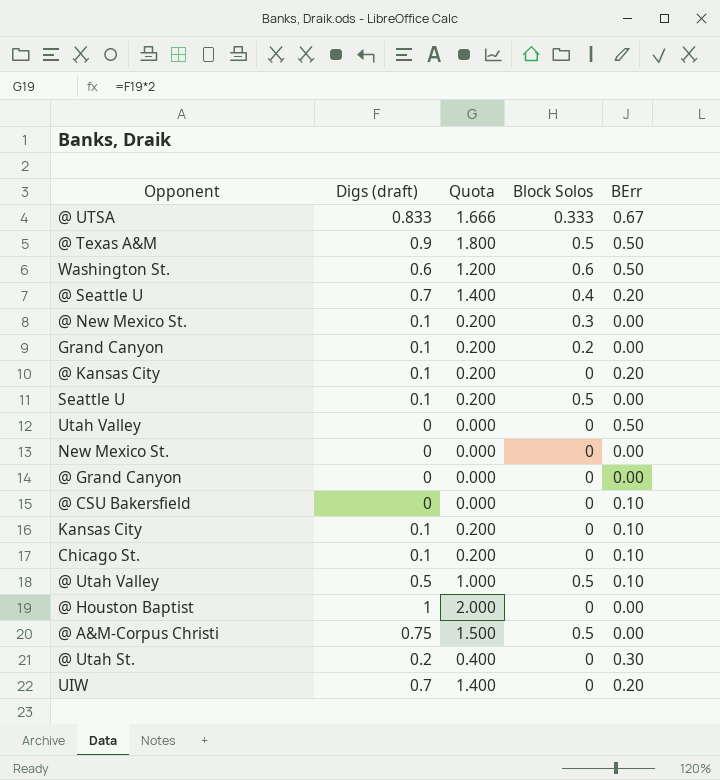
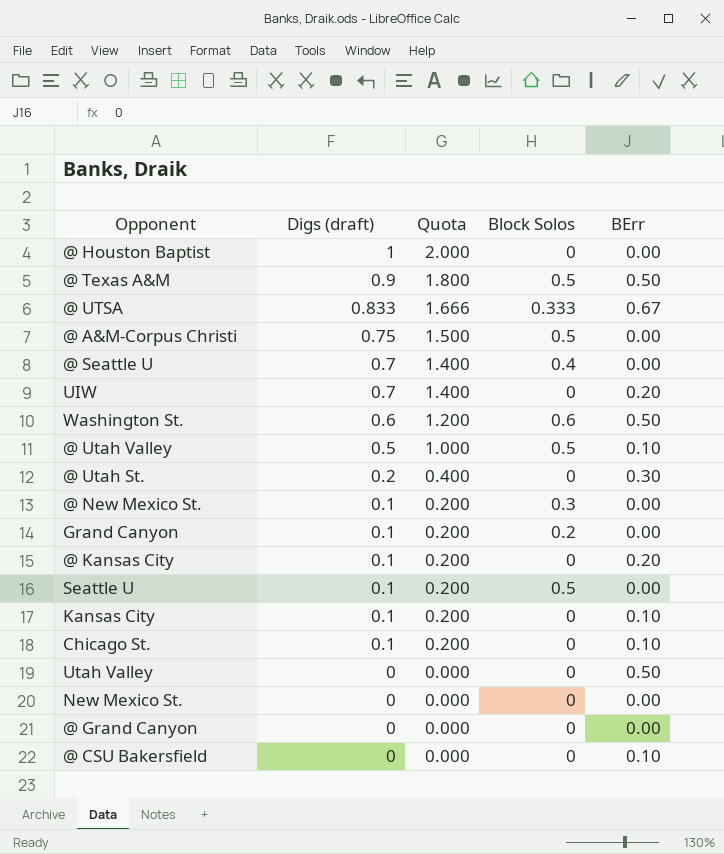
row order: none -> Digs (draft) descending
@ Seattle U | BErr: 0.20 -> 0.00

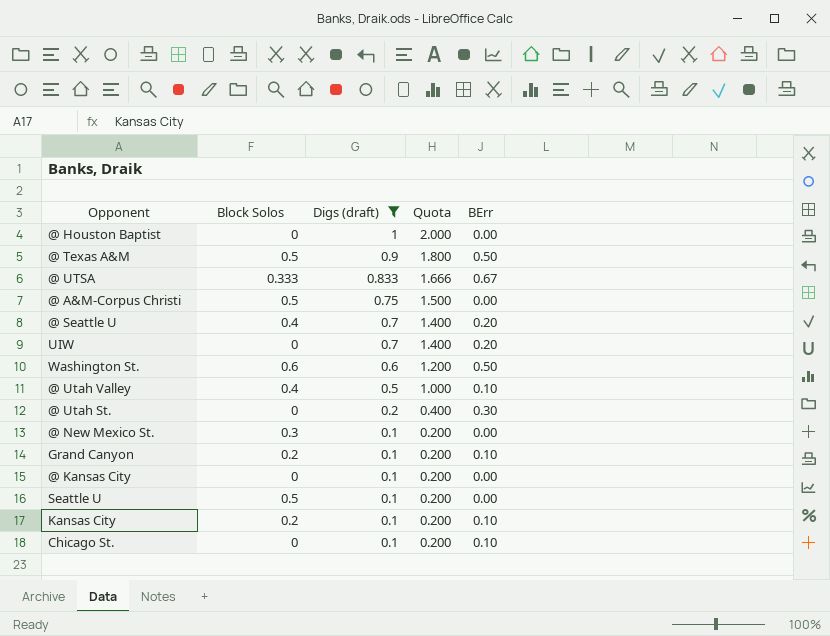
filter: none -> Digs (draft) != 0
column Block Solos | position: 4 -> 2
@ Seattle U | BErr: 0.00 -> 0.20
@ Utah Valley | Block Solos: 0.5 -> 0.4
Grand Canyon | BErr: 0.00 -> 0.10
@ Kansas City | BErr: 0.20 -> 0.00
Kansas City | Block Solos: 0 -> 0.2

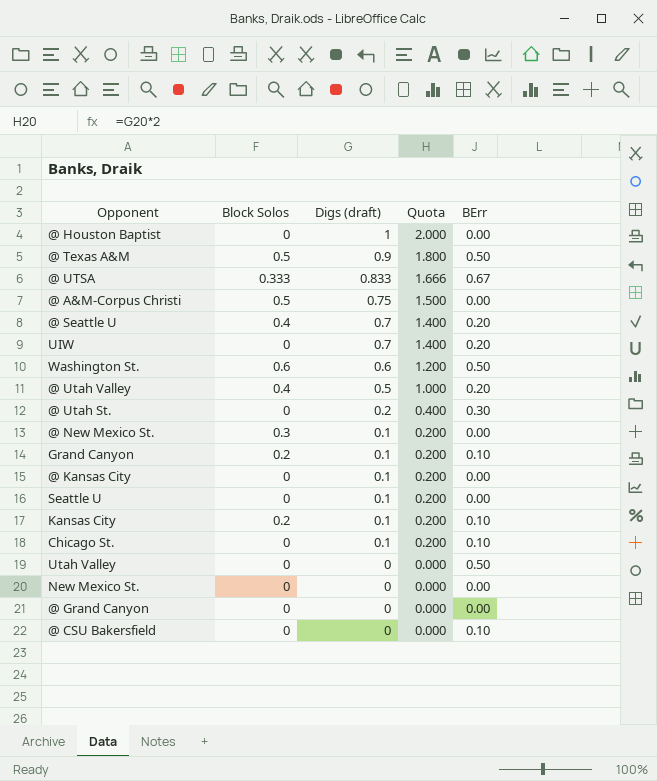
filter: Digs (draft) != 0 -> none
@ Utah Valley | BErr: 0.10 -> 0.20
Seattle U | Block Solos: 0.5 -> 0

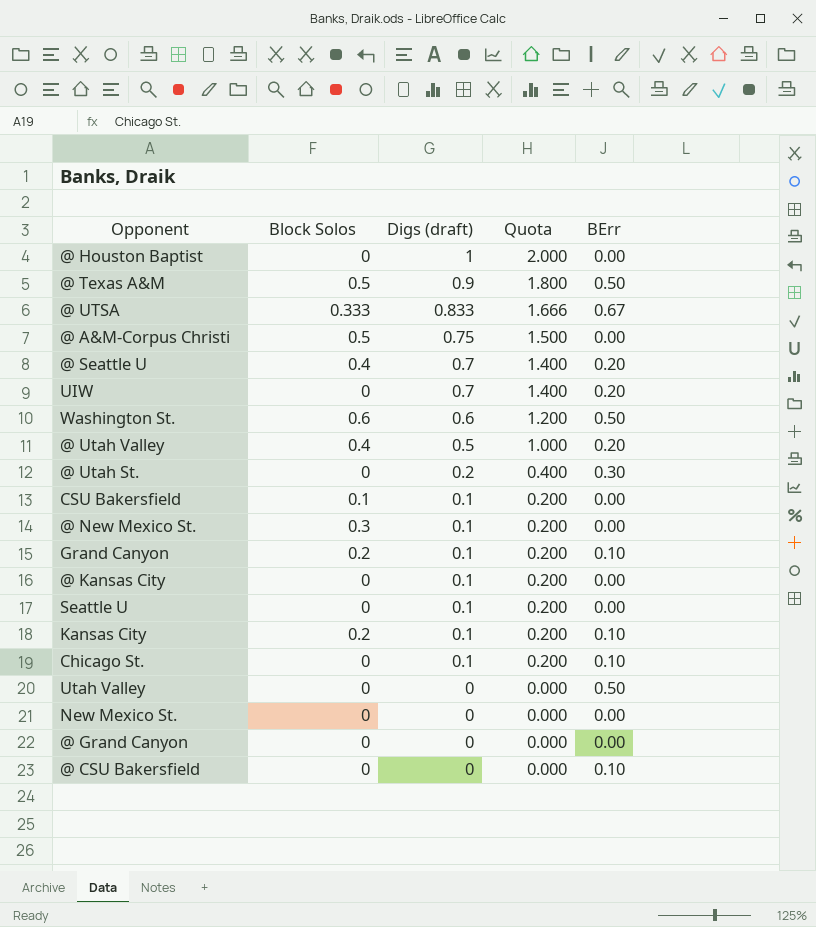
row CSU Bakersfield: none -> 0.1 | 0.1 | 0.200 | 0.00

